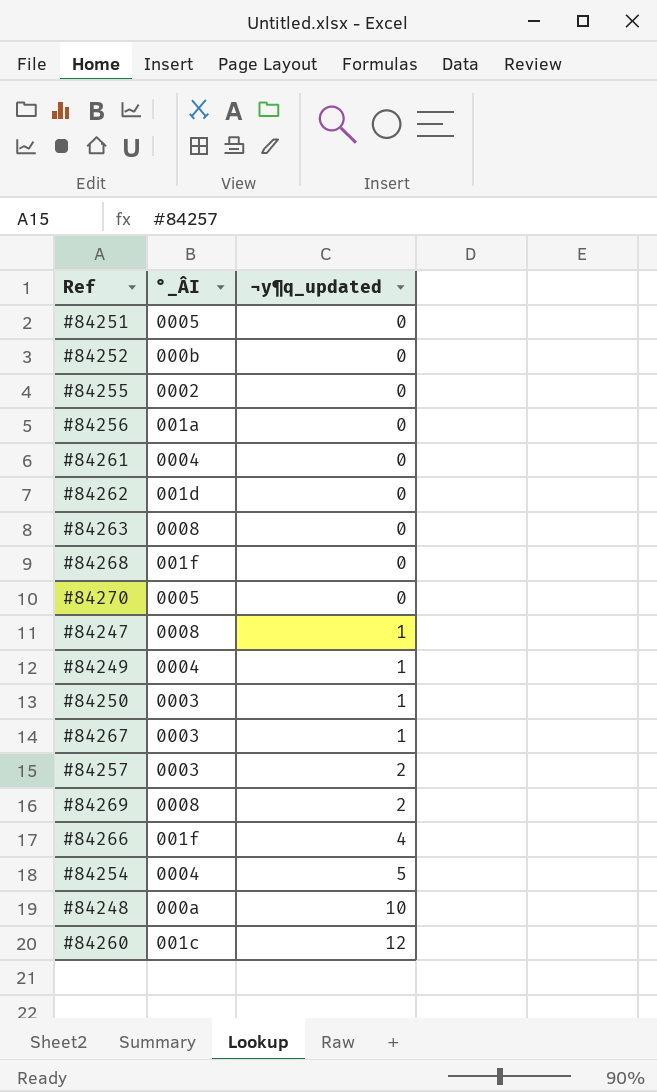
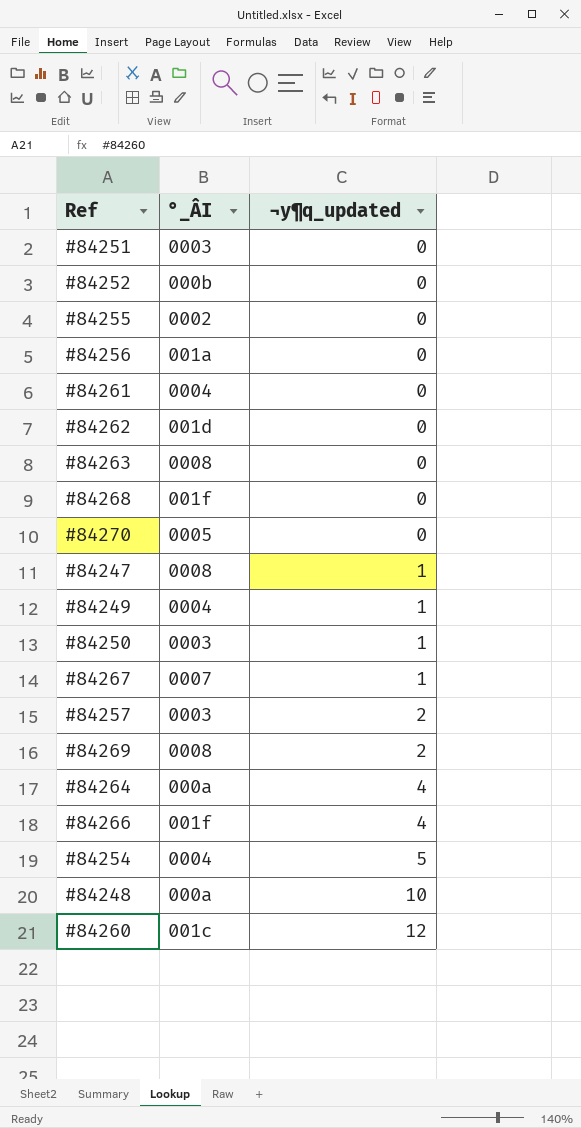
#84251 | °_ÂI: 0005 -> 0003
#84267 | °_ÂI: 0003 -> 0007
row #84264: none -> 000a | 4

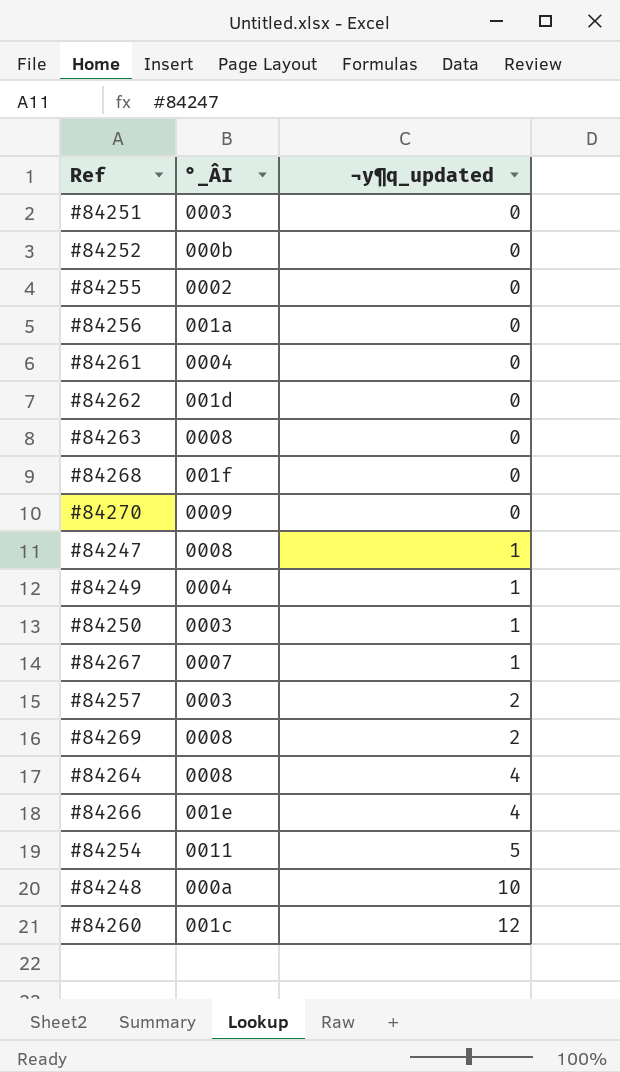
#84270 | °_ÂI: 0005 -> 0009
#84264 | °_ÂI: 000a -> 0008
#84266 | °_ÂI: 001f -> 001e
#84254 | °_ÂI: 0004 -> 0011

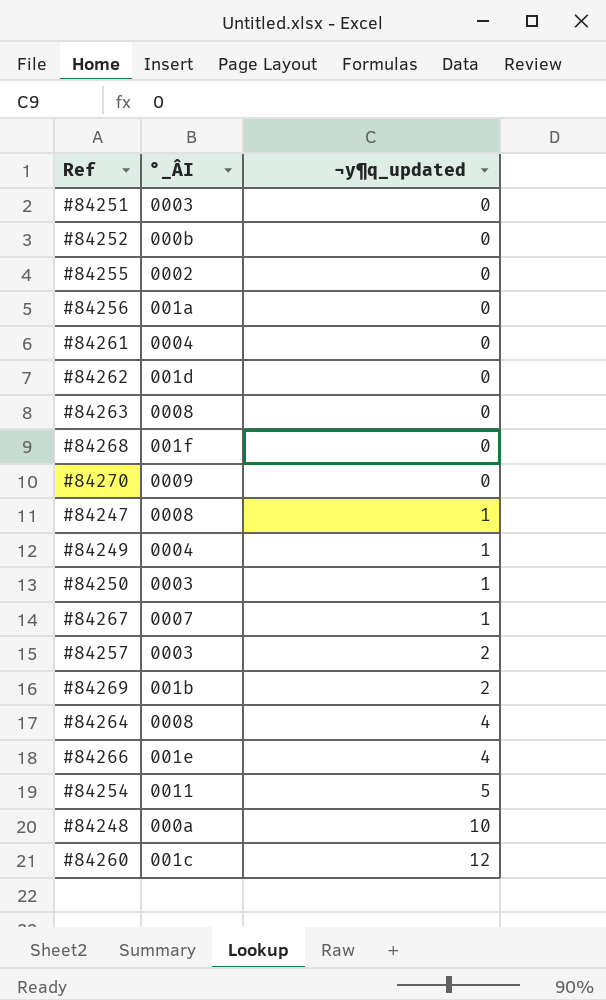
#84269 | °_ÂI: 0008 -> 001b

